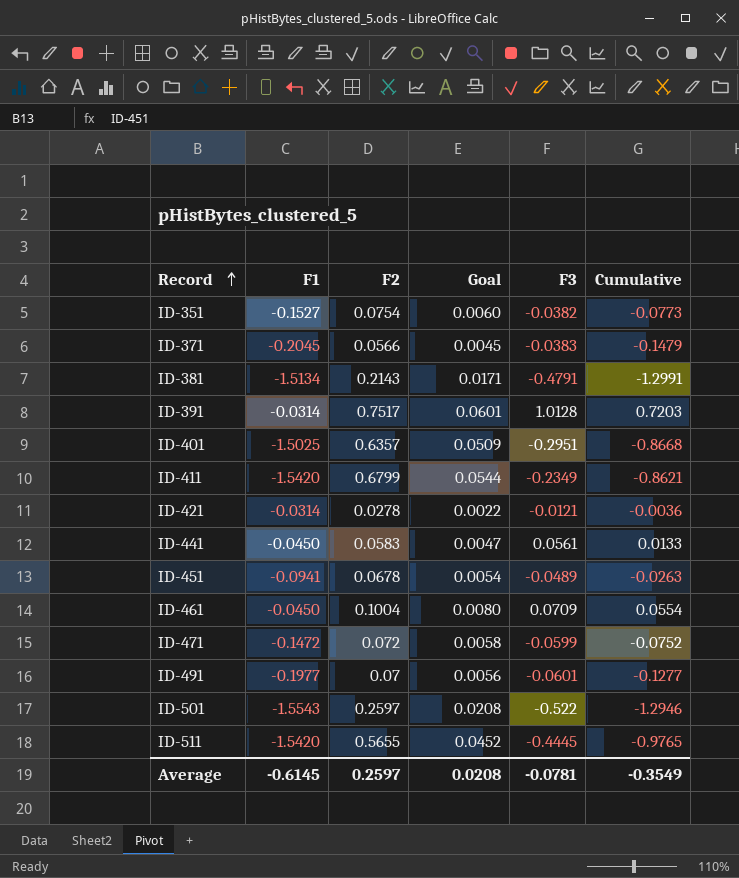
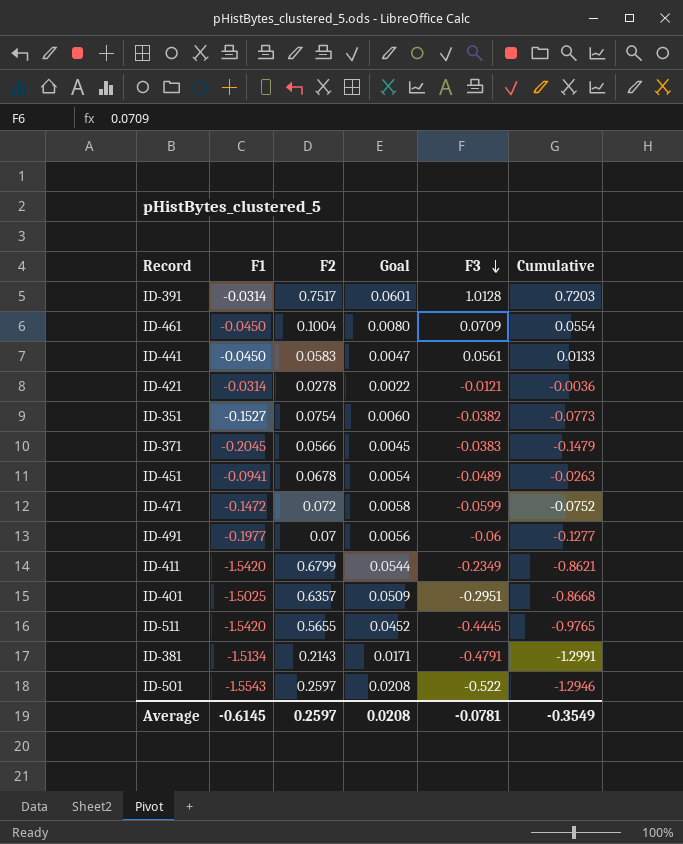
row order: Record ascending -> F3 descending
ID-491 | F3: -0.0601 -> -0.06

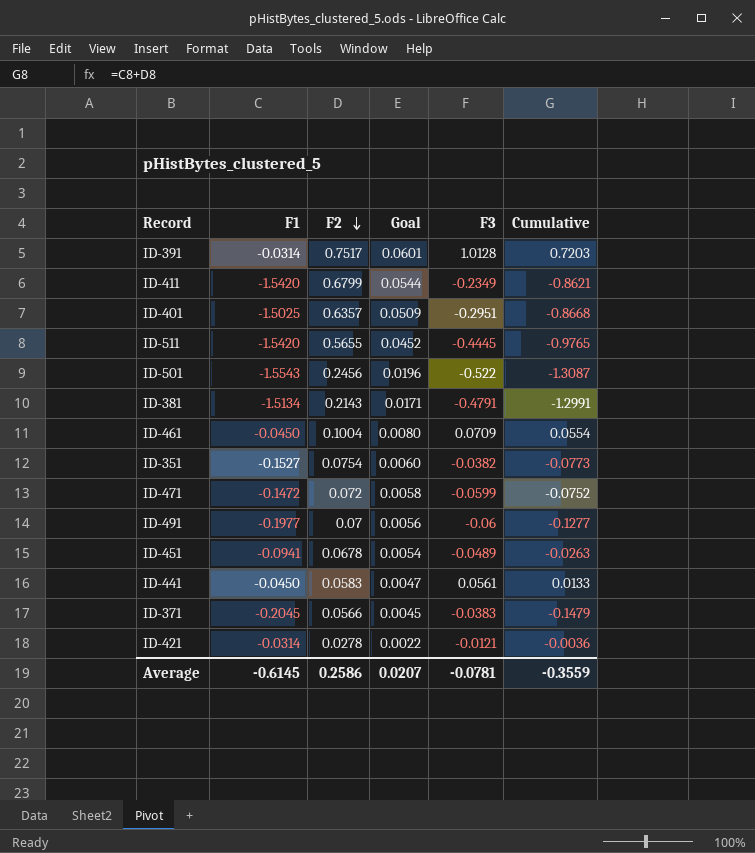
row order: F3 descending -> F2 descending
ID-501 | F2: 0.2597 -> 0.2456
ID-501 | Goal: 0.0208 -> 0.0196
ID-501 | Cumulative: -1.2946 -> -1.3087
Average | F2: 0.2597 -> 0.2586
Average | Goal: 0.0208 -> 0.0207
Average | Cumulative: -0.3549 -> -0.3559

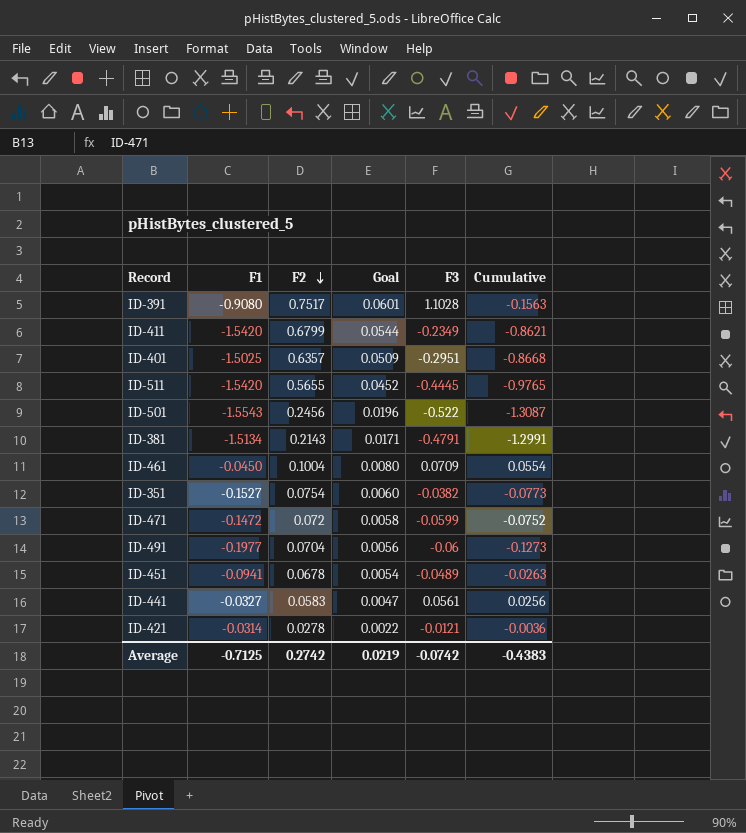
row ID-371: -0.2045 | 0.0566 | 0.0045 | -0.0383 | -0.1479 -> none
ID-391 | F1: -0.0314 -> -0.9080
ID-391 | F3: 1.0128 -> 1.1028
ID-391 | Cumulative: 0.7203 -> -0.1563
ID-491 | F2: 0.07 -> 0.0704
ID-491 | Cumulative: -0.1277 -> -0.1273
ID-441 | F1: -0.0450 -> -0.0327
ID-441 | Cumulative: 0.0133 -> 0.0256
Average | F1: -0.6145 -> -0.7125
Average | F2: 0.2586 -> 0.2742
Average | Goal: 0.0207 -> 0.0219
Average | F3: -0.0781 -> -0.0742
Average | Cumulative: -0.3559 -> -0.4383

